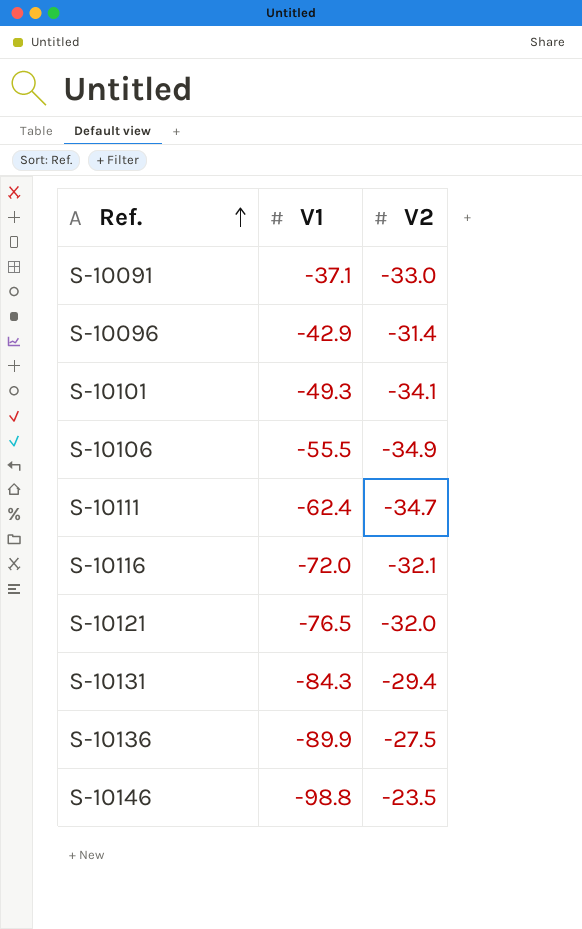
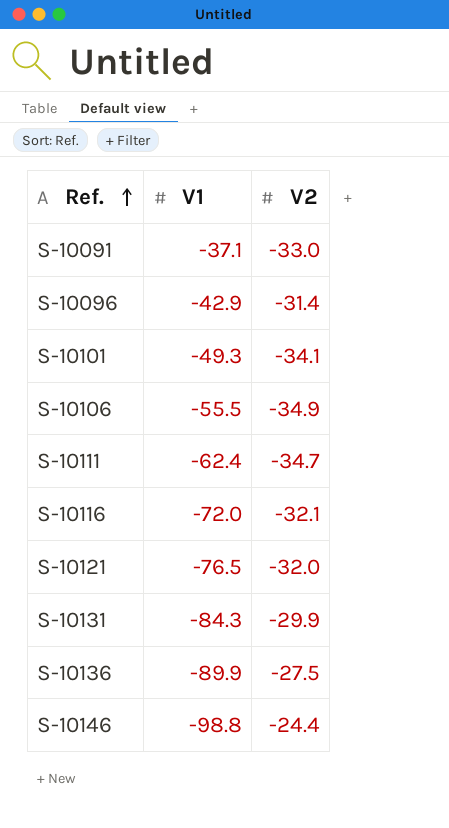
S-10131 | V2: -29.4 -> -29.9
S-10146 | V2: -23.5 -> -24.4

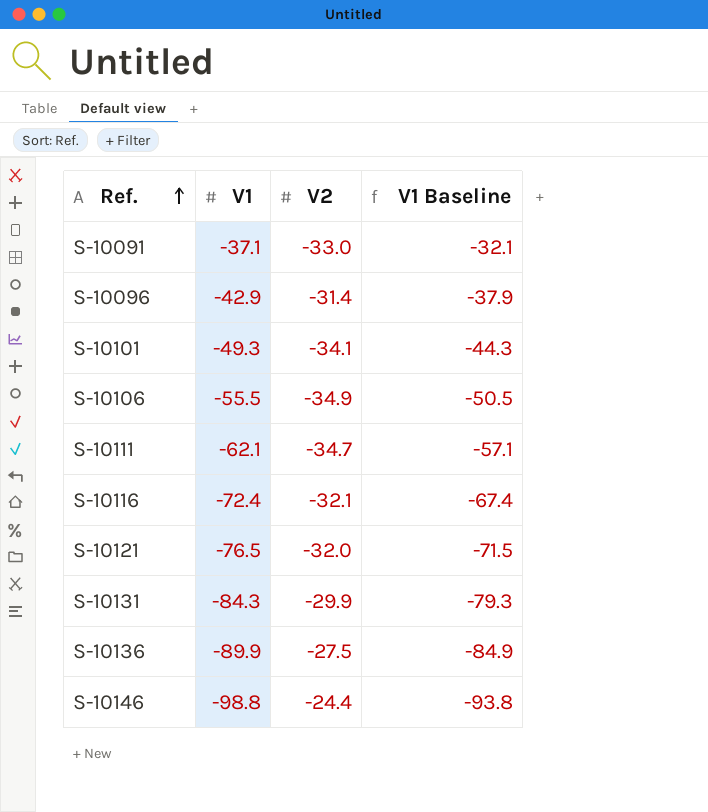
column V1 Baseline | formula: none -> [V1] + 5
S-10111 | V1: -62.4 -> -62.1
S-10116 | V1: -72.0 -> -72.4

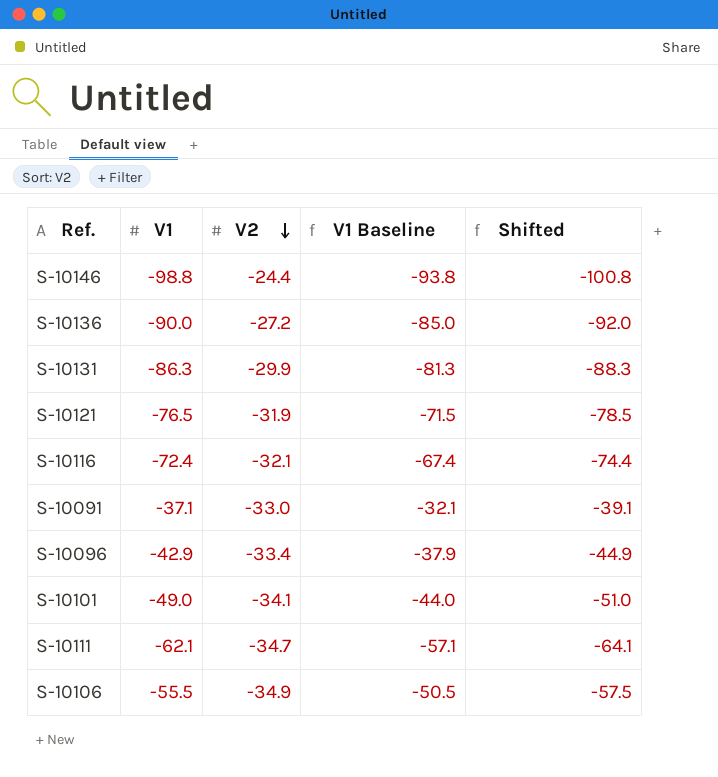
row order: Ref. ascending -> V2 descending
column Shifted | formula: none -> [V1] - 2
S-10136 | V1: -89.9 -> -90.0
S-10136 | V2: -27.5 -> -27.2
S-10136 | V1 Baseline: -84.9 -> -85.0
S-10131 | V1: -84.3 -> -86.3
S-10131 | V1 Baseline: -79.3 -> -81.3
S-10121 | V2: -32.0 -> -31.9
S-10096 | V2: -31.4 -> -33.4
S-10101 | V1: -49.3 -> -49.0
S-10101 | V1 Baseline: -44.3 -> -44.0

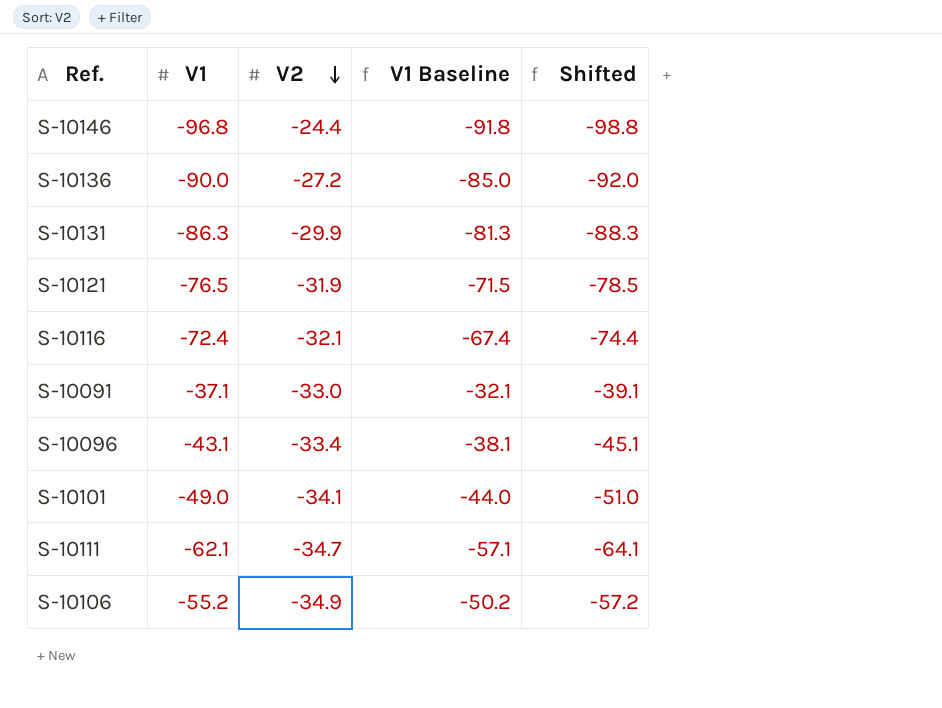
S-10146 | V1: -98.8 -> -96.8
S-10146 | V1 Baseline: -93.8 -> -91.8
S-10146 | Shifted: -100.8 -> -98.8
S-10096 | V1: -42.9 -> -43.1
S-10096 | V1 Baseline: -37.9 -> -38.1
S-10096 | Shifted: -44.9 -> -45.1
S-10106 | V1: -55.5 -> -55.2
S-10106 | V1 Baseline: -50.5 -> -50.2
S-10106 | Shifted: -57.5 -> -57.2

